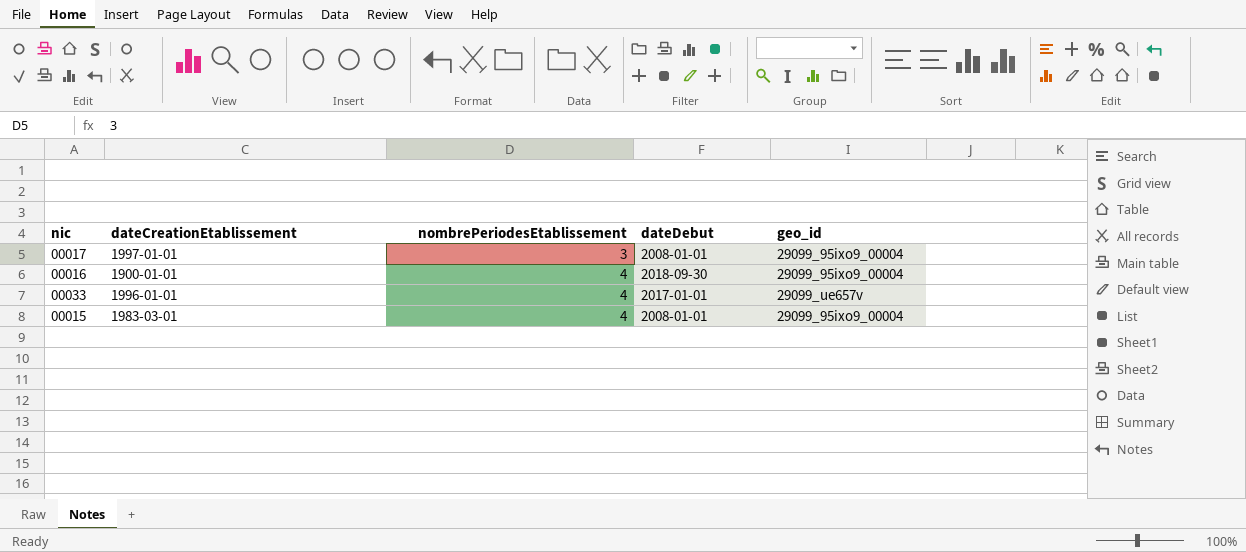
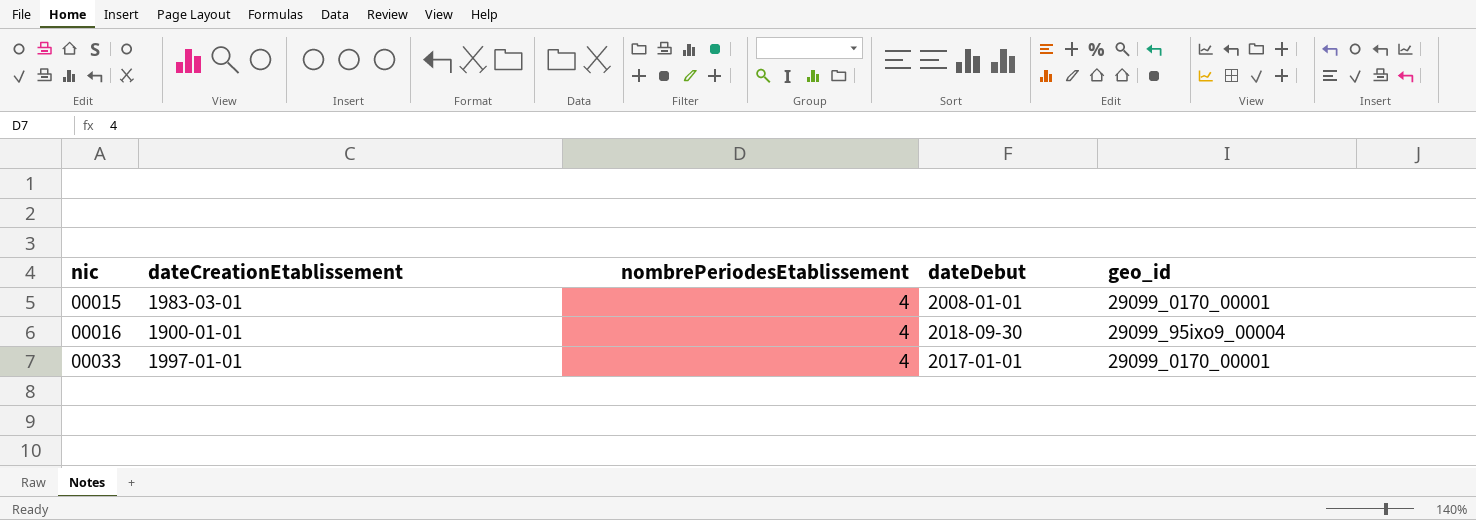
row order: nombrePeriodesEtablissement ascending -> nic ascending
row 00017: 1997-01-01 | 3 | 2008-01-01 | 29099_95ixo9_00004 -> none
00015 | geo_id: 29099_95ixo9_00004 -> 29099_0170_00001
00033 | dateCreationEtablissement: 1996-01-01 -> 1997-01-01
00033 | geo_id: 29099_ue657v -> 29099_0170_00001

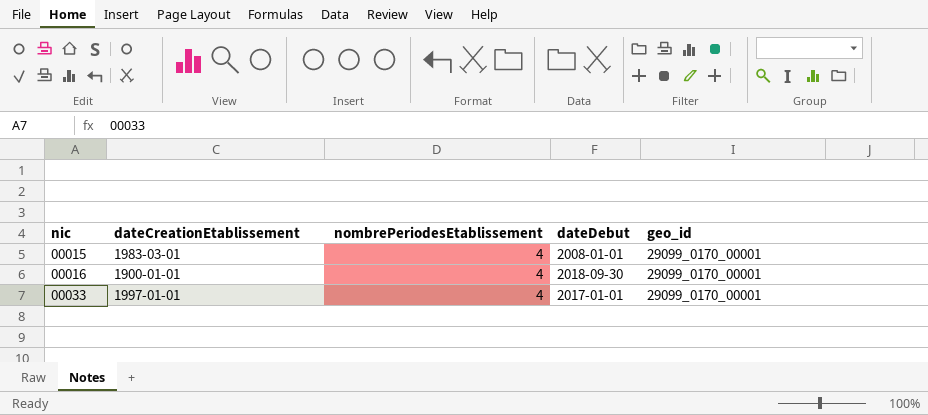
00016 | geo_id: 29099_95ixo9_00004 -> 29099_0170_00001

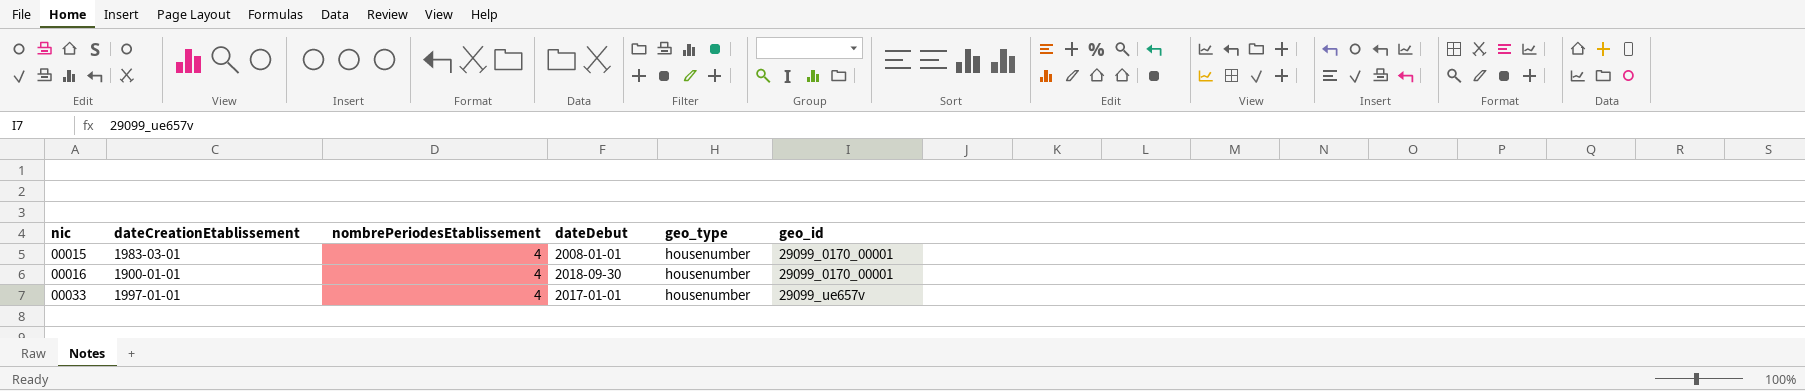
column geo_type | position: none -> 5
00033 | geo_id: 29099_0170_00001 -> 29099_ue657v

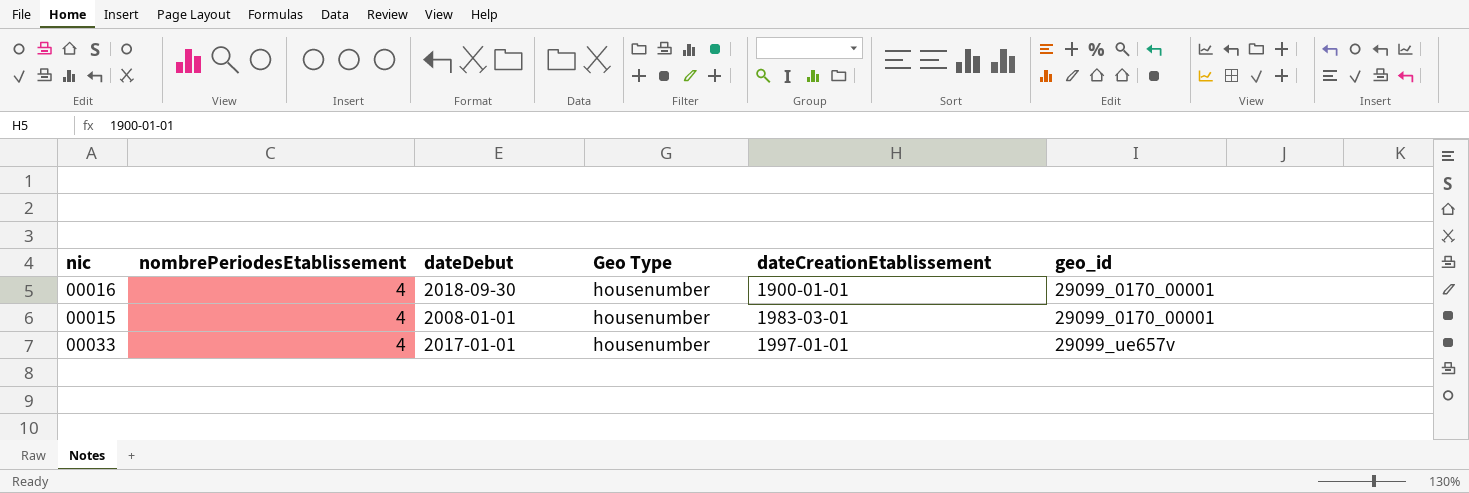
row order: nic ascending -> dateCreationEtablissement ascending
column name: geo_type -> Geo Type
column dateCreationEtablissement | position: 2 -> 5

